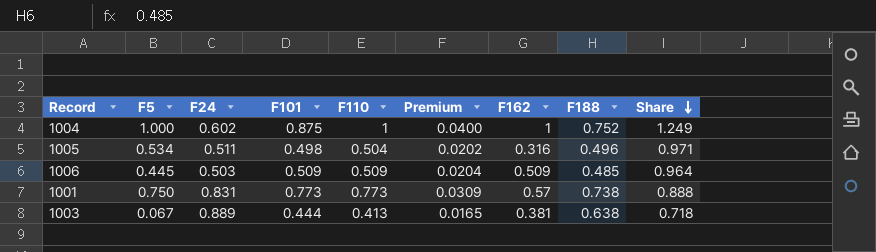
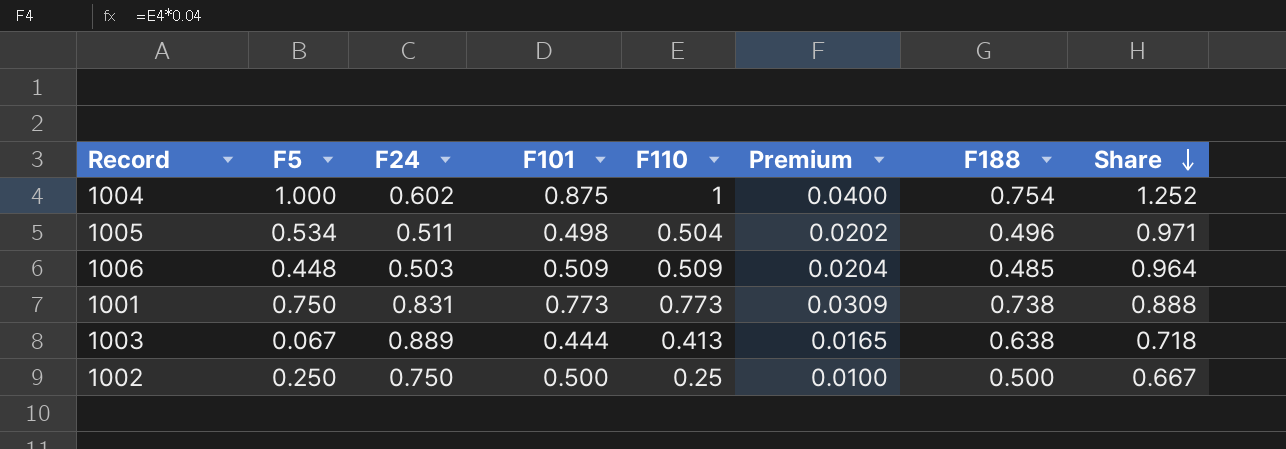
column F162 | position: 7 -> none
1004 | F188: 0.752 -> 0.754
1004 | Share: 1.249 -> 1.252
1006 | F5: 0.445 -> 0.448
row 1002: none -> 0.250 | 0.750 | 0.500 | 0.25 | 0.0100 | 0.500 | 0.667

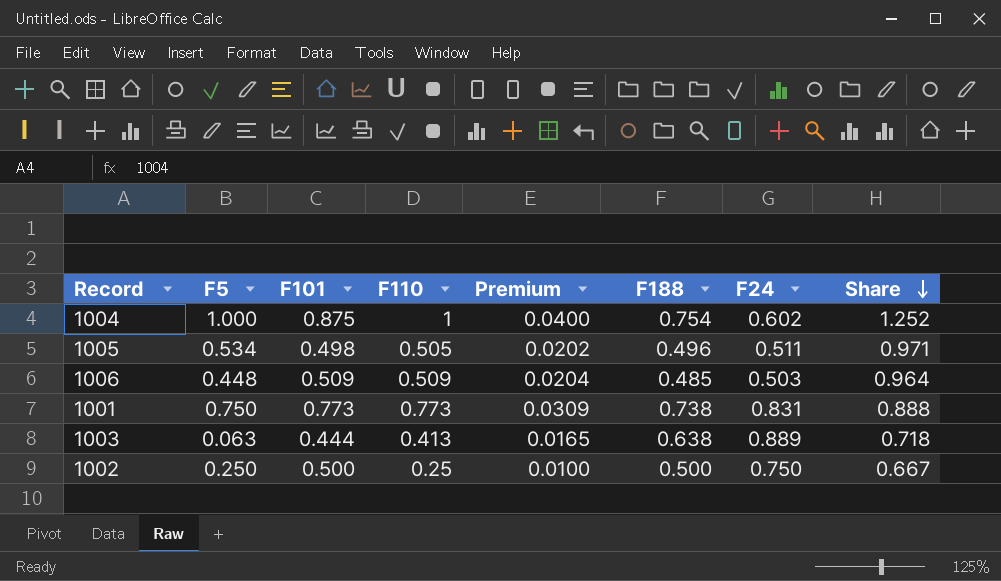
column F24 | position: 3 -> 7
1005 | F110: 0.504 -> 0.505
1003 | F5: 0.067 -> 0.063

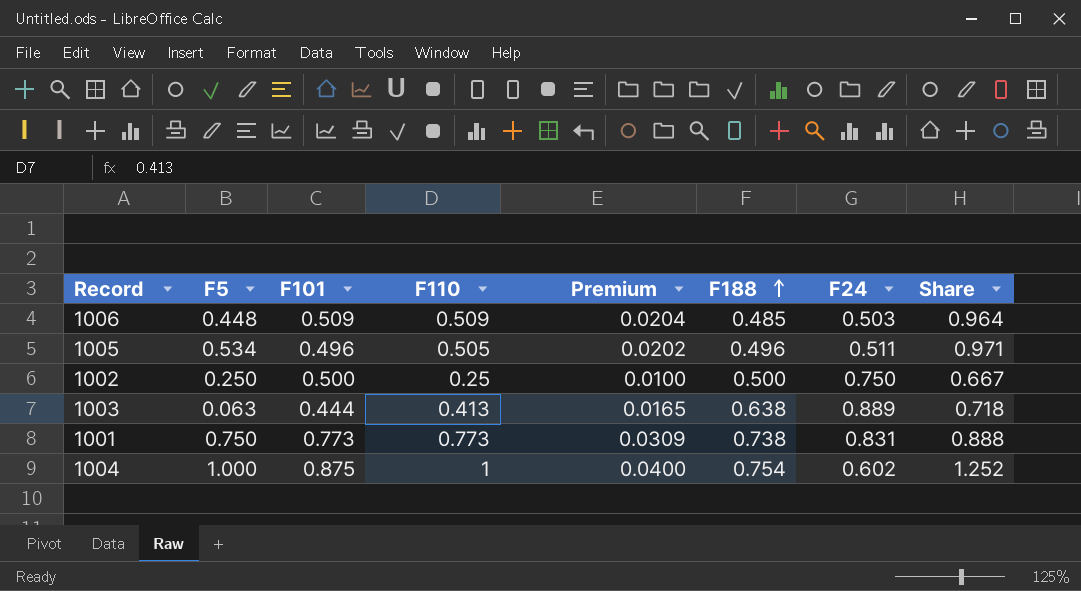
row order: Share descending -> F188 ascending
1005 | F101: 0.498 -> 0.496

